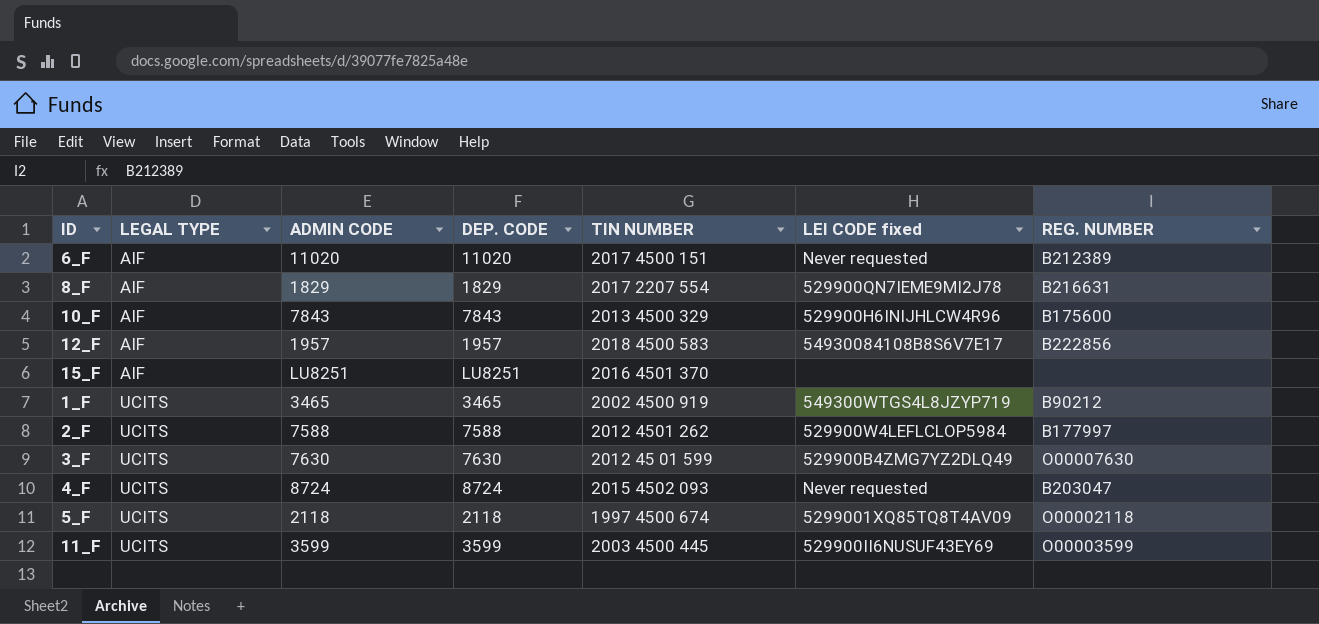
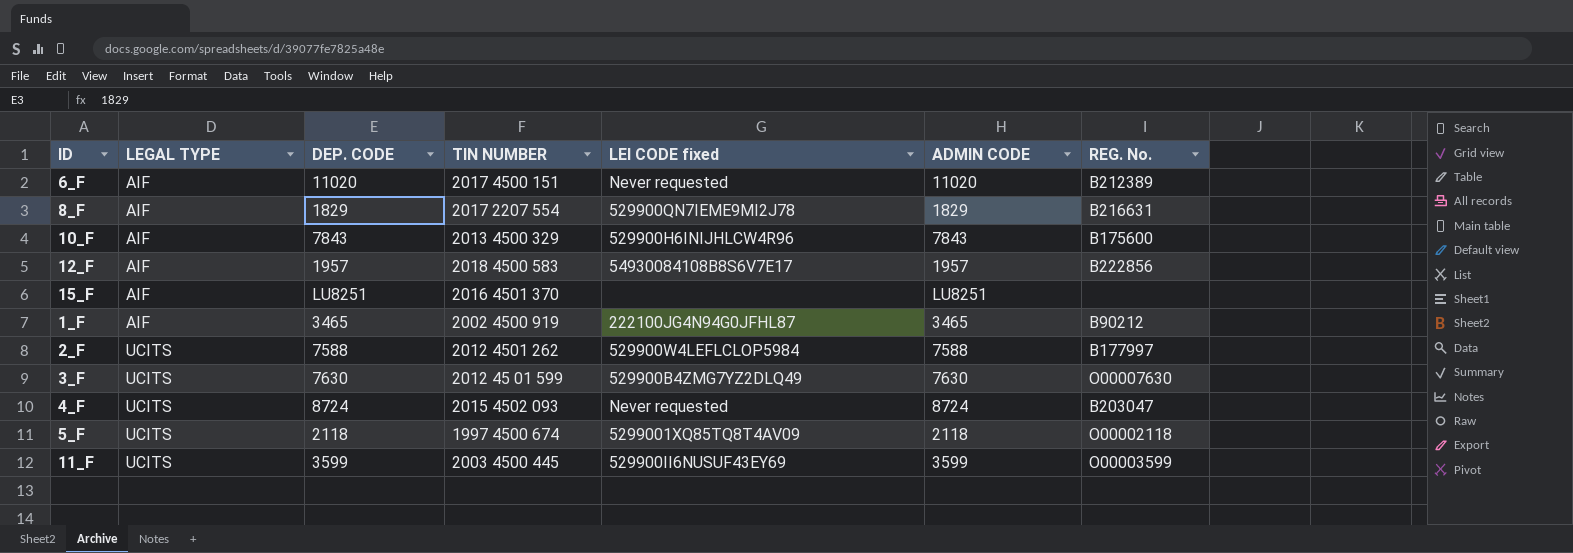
column ADMIN CODE | position: 3 -> 6
column name: REG. NUMBER -> REG. No.
1_F | LEGAL TYPE: UCITS -> AIF
1_F | LEI CODE fixed: 549300WTGS4L8JZYP719 -> 222100JG4N94G0JFHL87

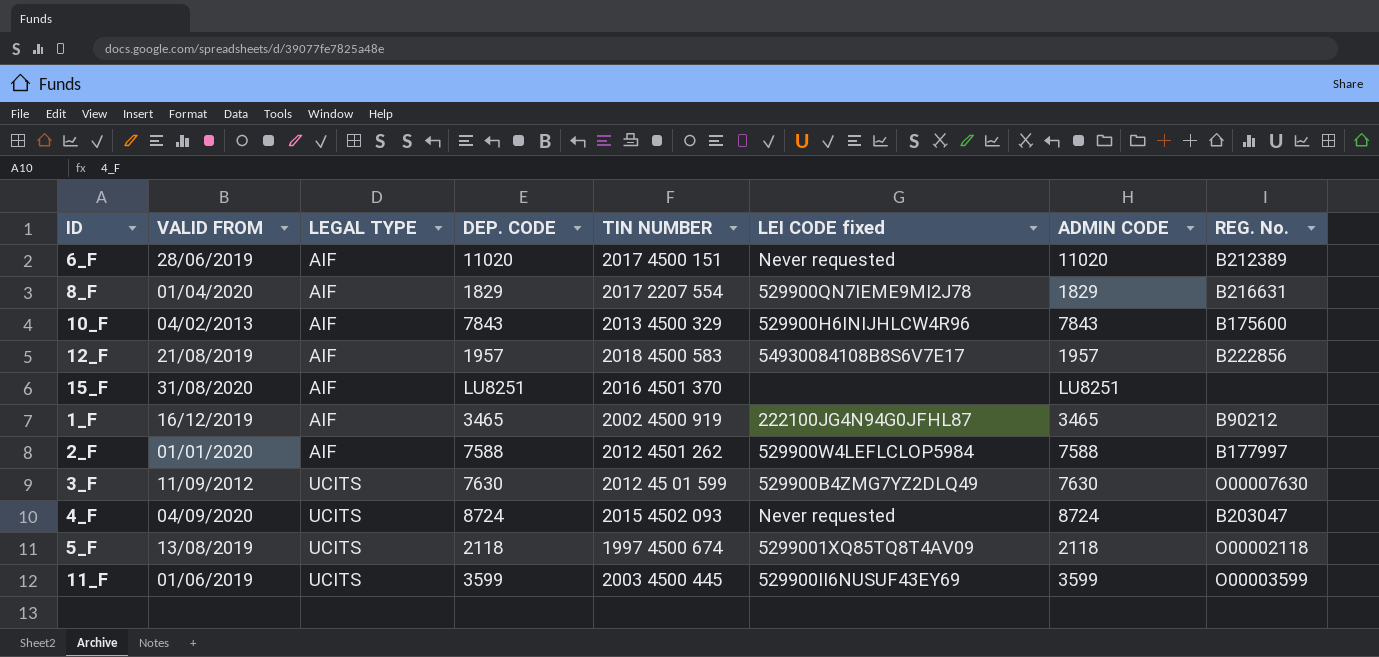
column VALID FROM | position: none -> 2
2_F | LEGAL TYPE: UCITS -> AIF

